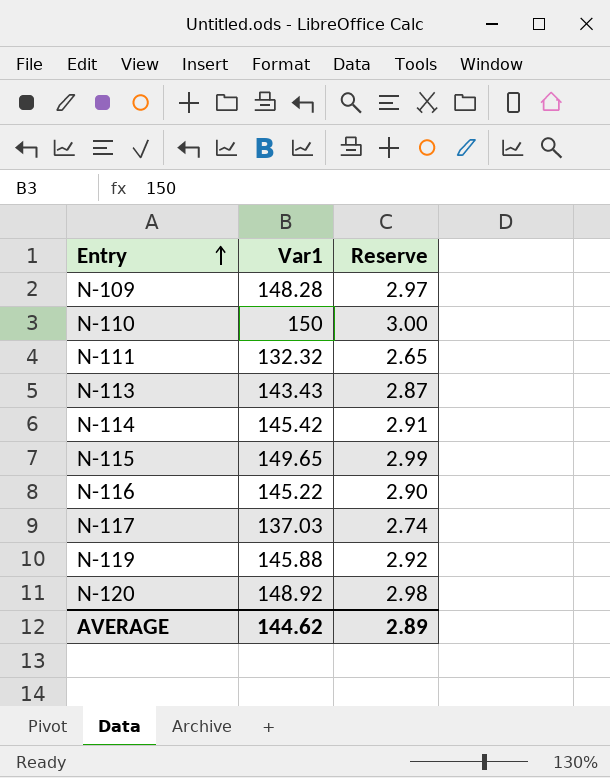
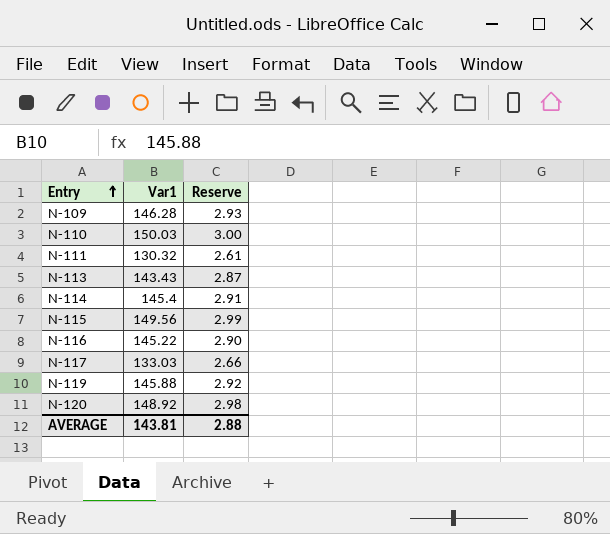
N-109 | Var1: 148.28 -> 146.28
N-109 | Reserve: 2.97 -> 2.93
N-110 | Var1: 150 -> 150.03
N-111 | Var1: 132.32 -> 130.32
N-111 | Reserve: 2.65 -> 2.61
N-114 | Var1: 145.42 -> 145.4
N-115 | Var1: 149.65 -> 149.56
N-117 | Var1: 137.03 -> 133.03
N-117 | Reserve: 2.74 -> 2.66
AVERAGE | Var1: 144.62 -> 143.81
AVERAGE | Reserve: 2.89 -> 2.88

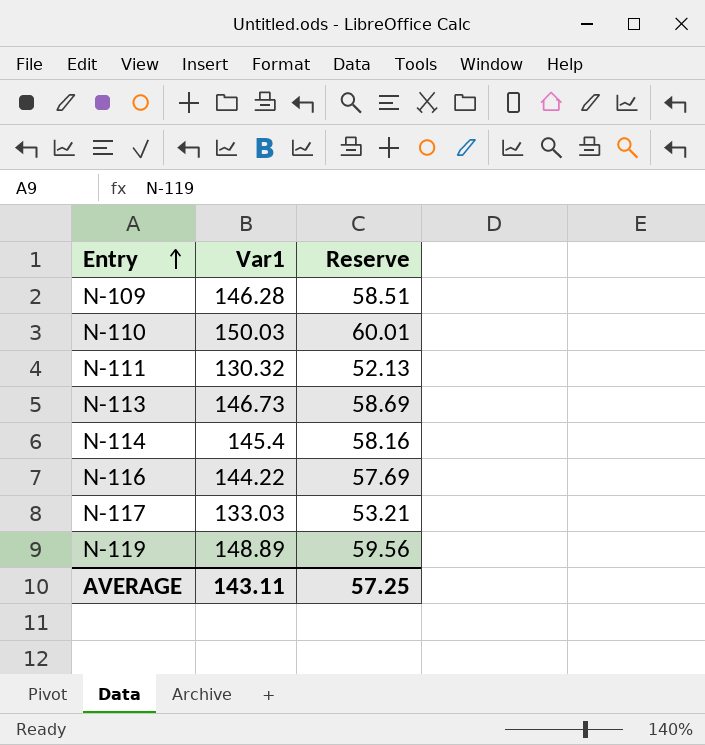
column Reserve | formula: [Var1] * 0.02 -> [Var1] * 0.4
row N-115: 149.56 | 2.99 -> none
row N-120: 148.92 | 2.98 -> none
N-113 | Var1: 143.43 -> 146.73
N-116 | Var1: 145.22 -> 144.22
N-119 | Var1: 145.88 -> 148.89
AVERAGE | Var1: 143.81 -> 143.11
AVERAGE | Reserve: 2.88 -> 57.25

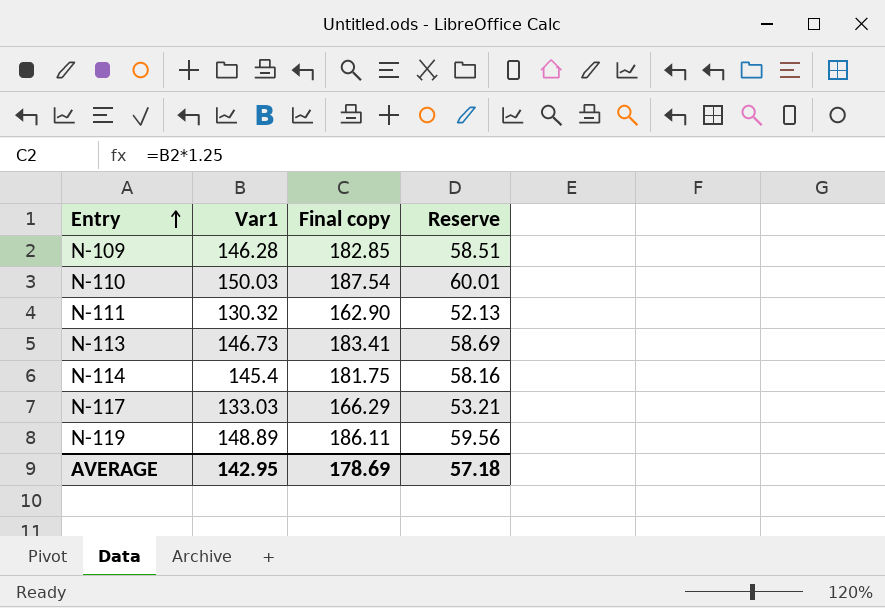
column Final copy | formula: none -> [Var1] * 1.25
row N-116: 144.22 | 57.69 -> none
AVERAGE | Var1: 143.11 -> 142.95
AVERAGE | Reserve: 57.25 -> 57.18

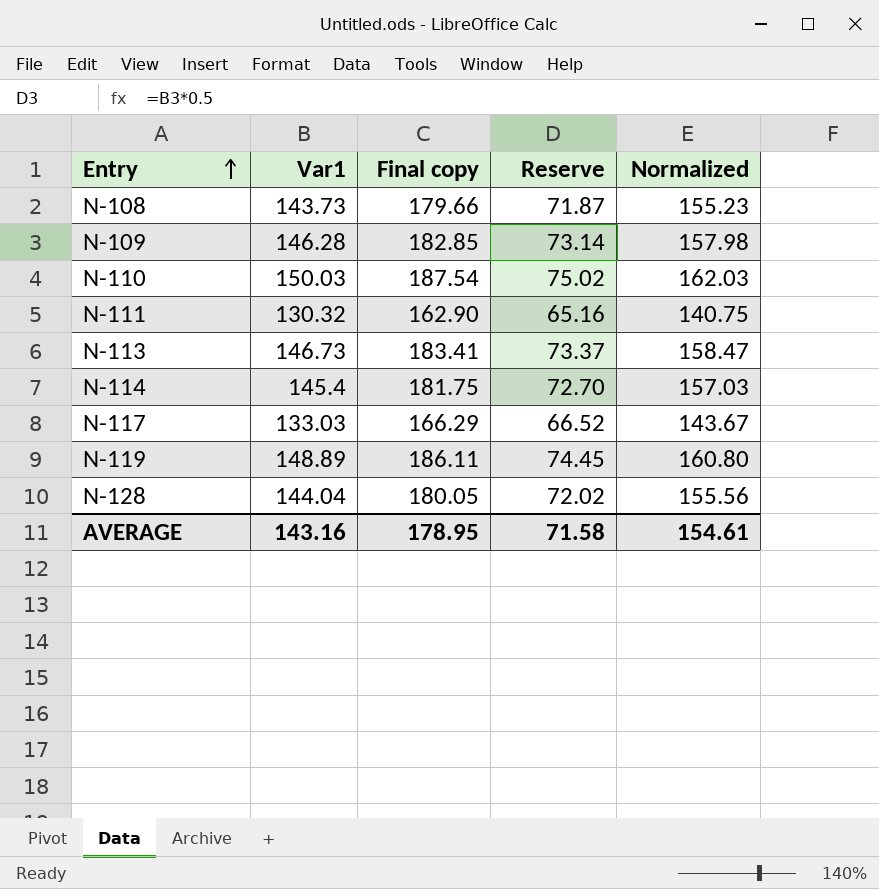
column Reserve | formula: [Var1] * 0.4 -> [Var1] * 0.5
column Normalized | formula: none -> [Var1] * 1.08
row N-108: none -> 143.73 | 179.66 | 71.87 | 155.23
row N-128: none -> 144.04 | 180.05 | 72.02 | 155.56
AVERAGE | Var1: 142.95 -> 143.16
AVERAGE | Final copy: 178.69 -> 178.95
AVERAGE | Reserve: 57.18 -> 71.58

